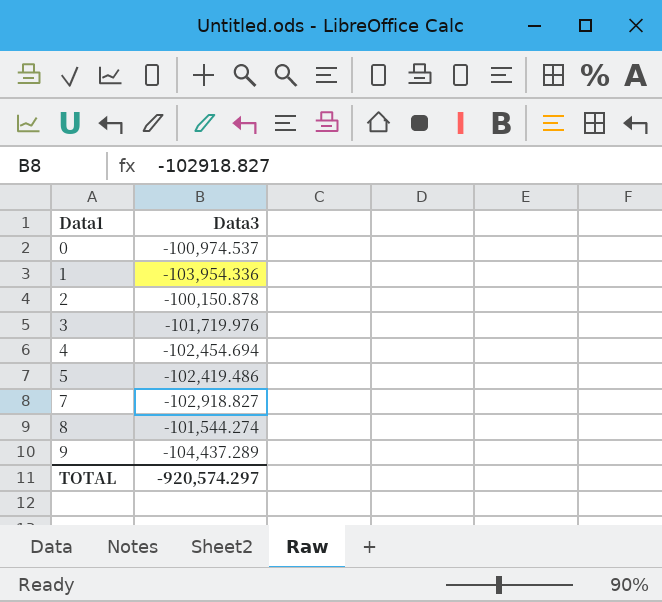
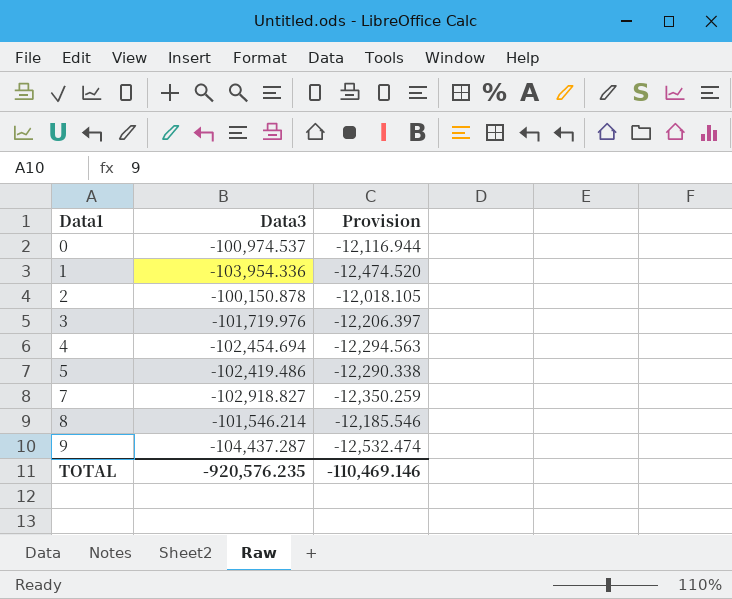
column Provision | formula: none -> [Data3] * 0.12
8 | Data3: -101,544.274 -> -101,546.214
9 | Data3: -104,437.289 -> -104,437.287
TOTAL | Data3: -920,574.297 -> -920,576.235

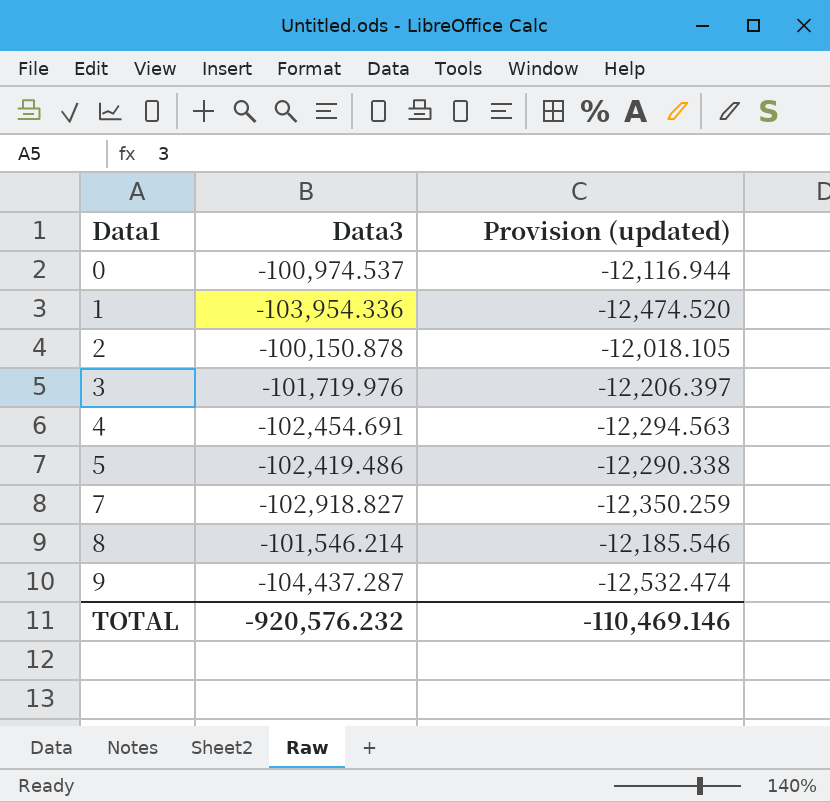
column name: Provision -> Provision (updated)
4 | Data3: -102,454.694 -> -102,454.691
TOTAL | Data3: -920,576.235 -> -920,576.232

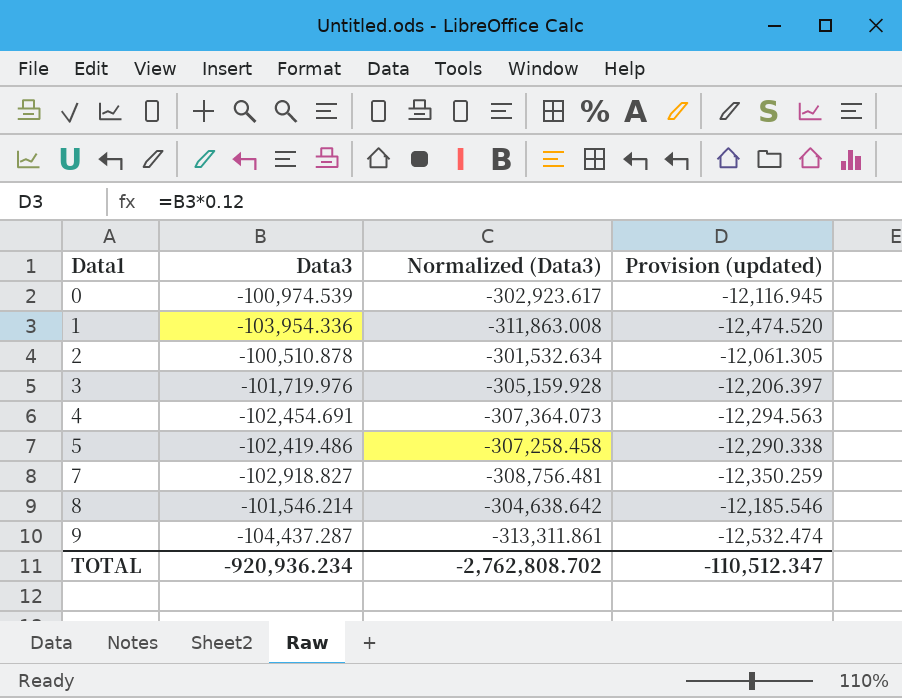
column Normalized (Data3) | formula: none -> [Data3] * 3
0 | Data3: -100,974.537 -> -100,974.539
0 | Provision (updated): -12,116.944 -> -12,116.945
2 | Data3: -100,150.878 -> -100,510.878
2 | Provision (updated): -12,018.105 -> -12,061.305
TOTAL | Data3: -920,576.232 -> -920,936.234
TOTAL | Provision (updated): -110,469.146 -> -110,512.347

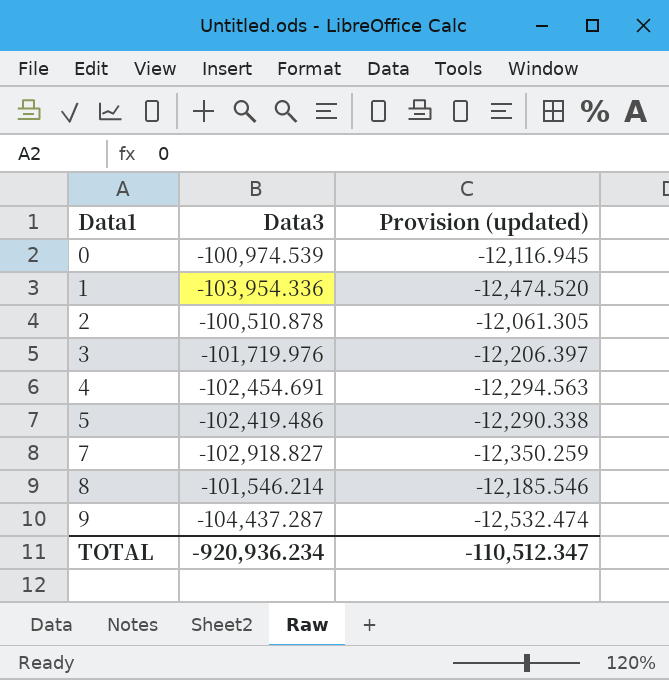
column Normalized (Data3) | formula: [Data3] * 3 -> none

